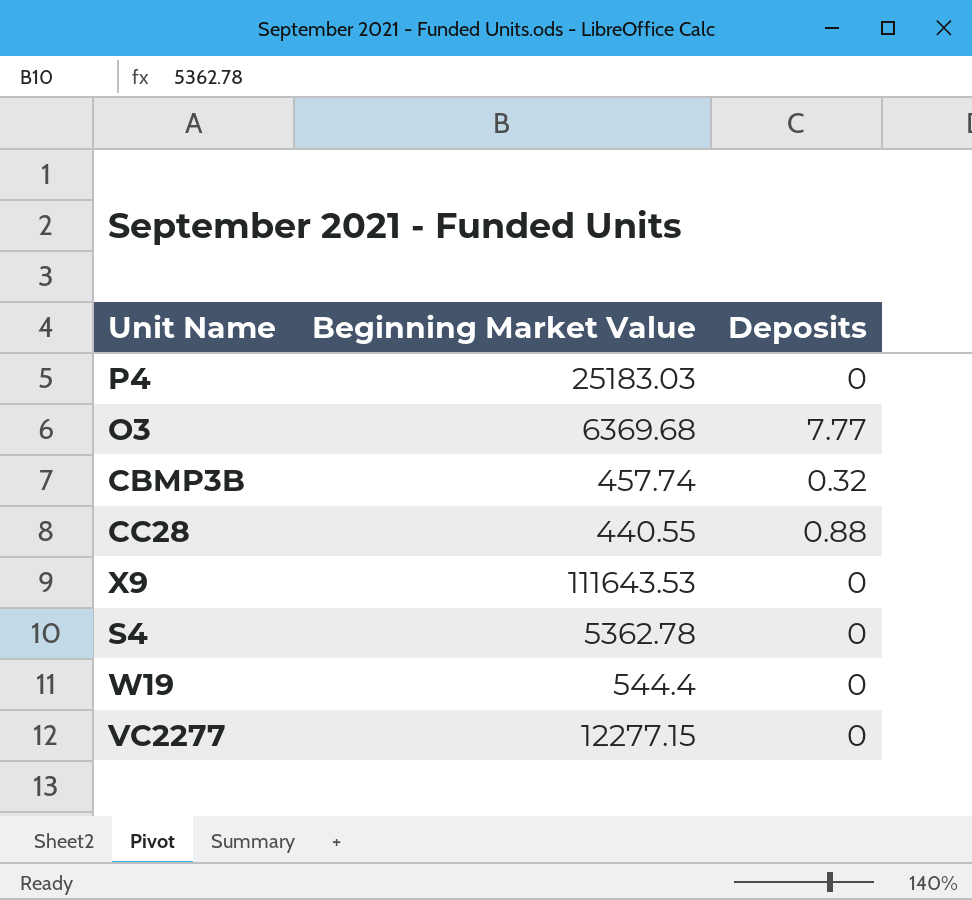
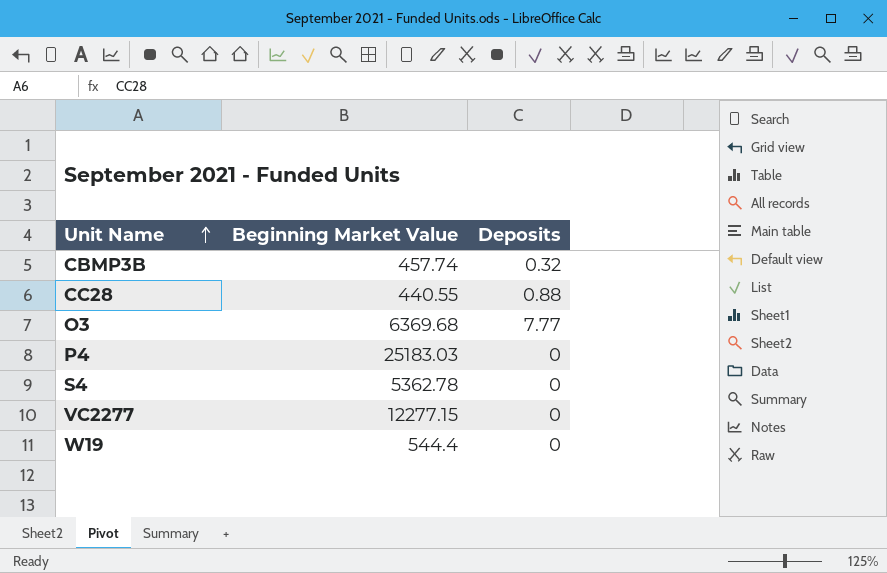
row order: none -> Unit Name ascending
row X9: 111643.53 | 0 -> none

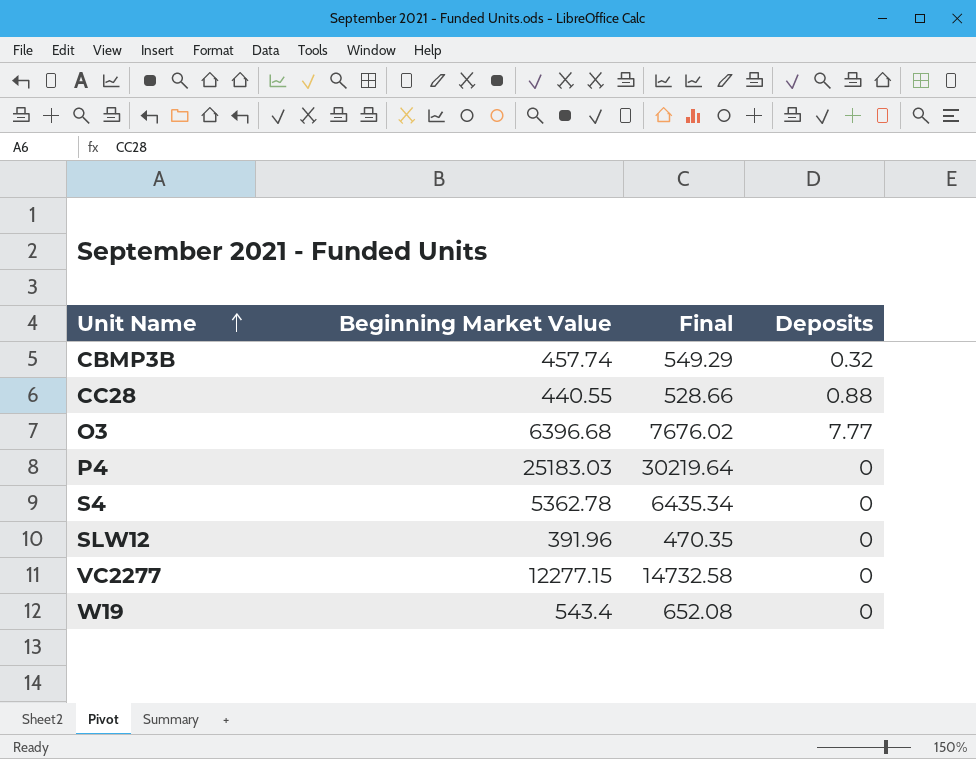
column Final | formula: none -> [Beginning Market Value] * 1.2
O3 | Beginning Market Value: 6369.68 -> 6396.68
row SLW12: none -> 391.96 | 470.35 | 0
W19 | Beginning Market Value: 544.4 -> 543.4

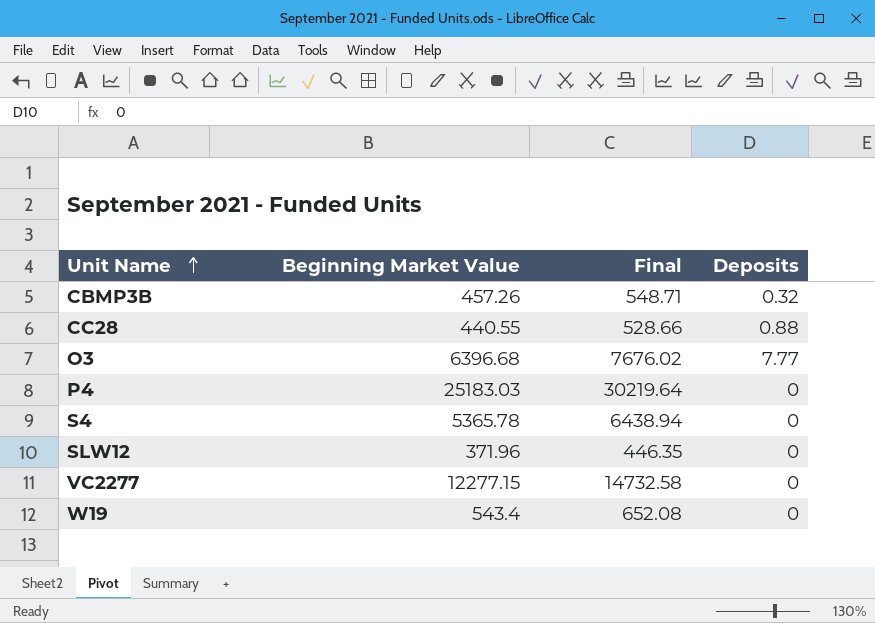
CBMP3B | Beginning Market Value: 457.74 -> 457.26
CBMP3B | Final: 549.29 -> 548.71
S4 | Beginning Market Value: 5362.78 -> 5365.78
S4 | Final: 6435.34 -> 6438.94
SLW12 | Beginning Market Value: 391.96 -> 371.96
SLW12 | Final: 470.35 -> 446.35

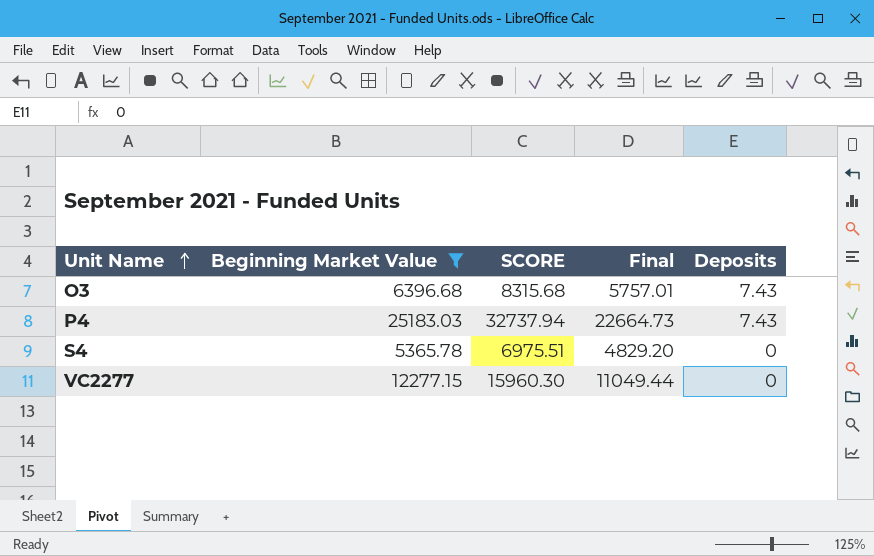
filter: none -> Beginning Market Value >= 5365.78
column SCORE | formula: none -> [Beginning Market Value] * 1.3
column Final | formula: [Beginning Market Value] * 1.2 -> [Beginning Market Value] * 0.9
O3 | Deposits: 7.77 -> 7.43
P4 | Deposits: 0 -> 7.43

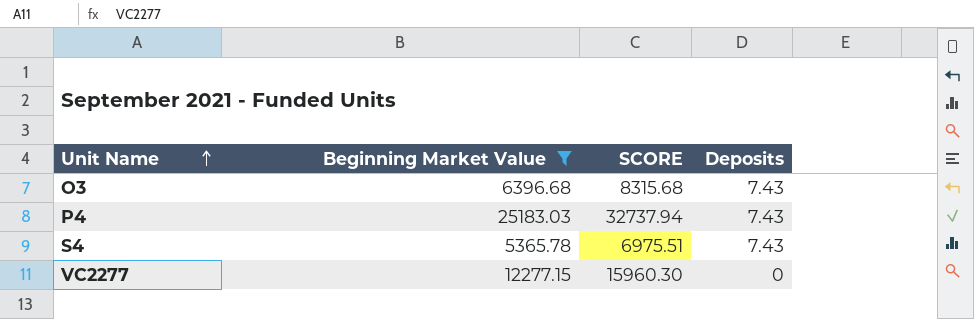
column Final | formula: [Beginning Market Value] * 0.9 -> none
S4 | Deposits: 0 -> 7.43

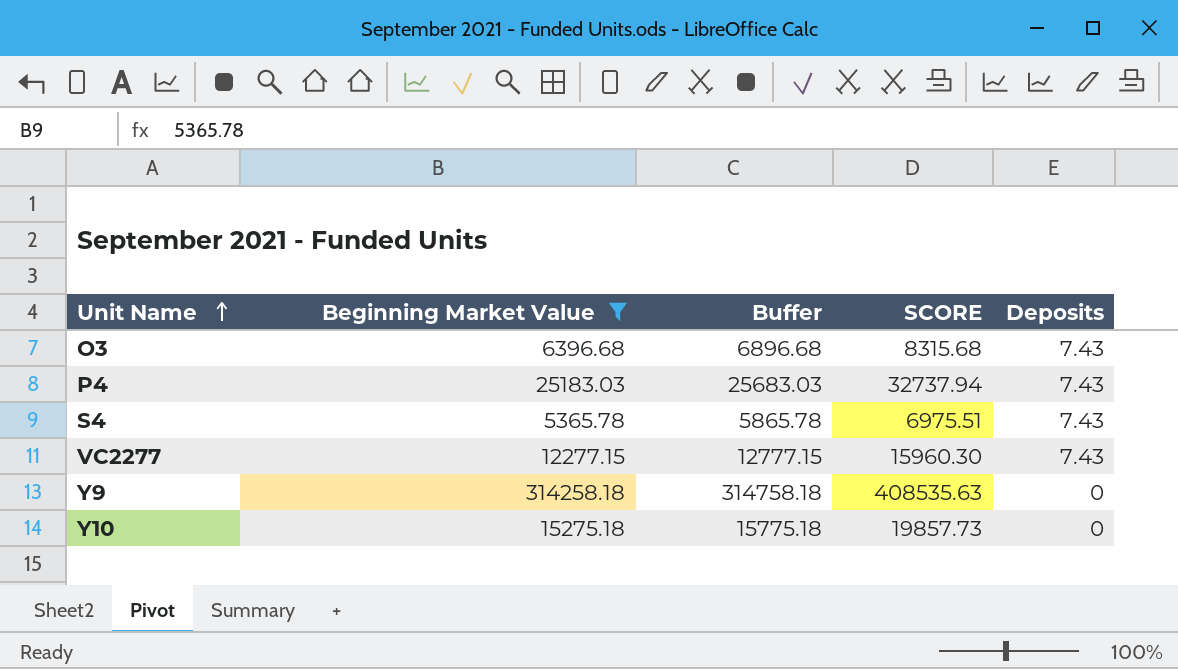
column Buffer | formula: none -> [Beginning Market Value] + 500
VC2277 | Deposits: 0 -> 7.43
row Y9: none -> 314258.18 | 314758.18 | 408535.63 | 0
row Y10: none -> 15275.18 | 15775.18 | 19857.73 | 0

